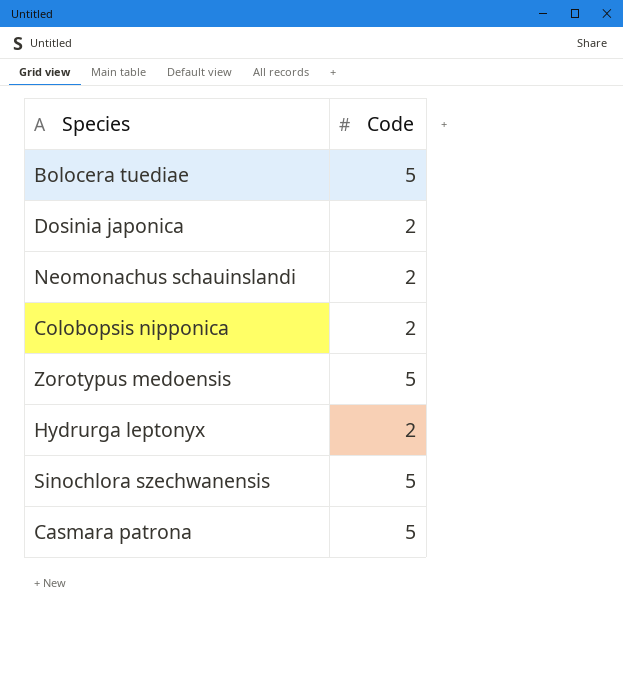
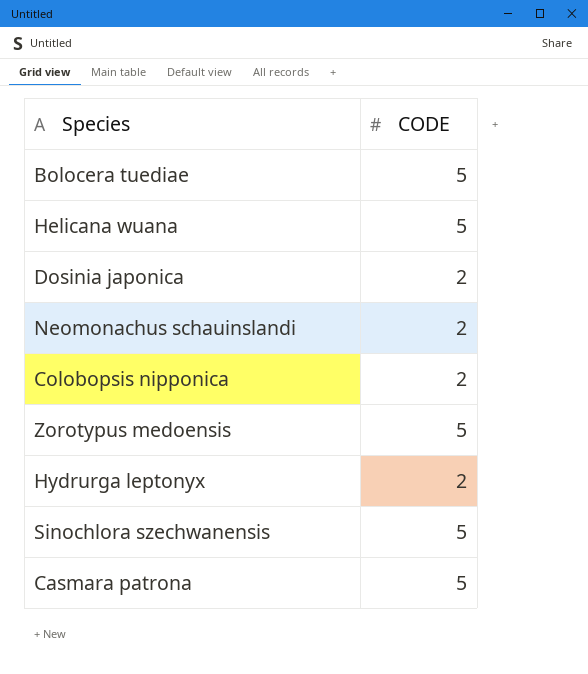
column name: Code -> CODE
row Helicana wuana: none -> 5

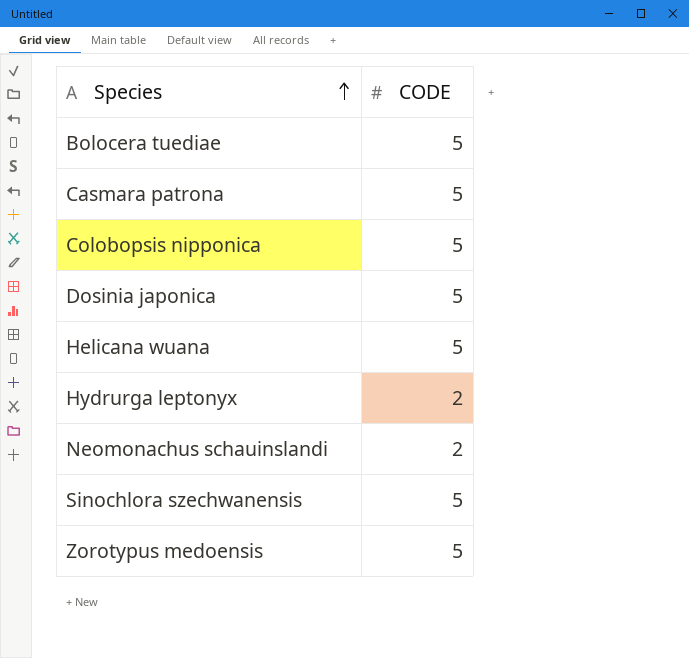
row order: none -> Species ascending
Colobopsis nipponica | CODE: 2 -> 5
Dosinia japonica | CODE: 2 -> 5

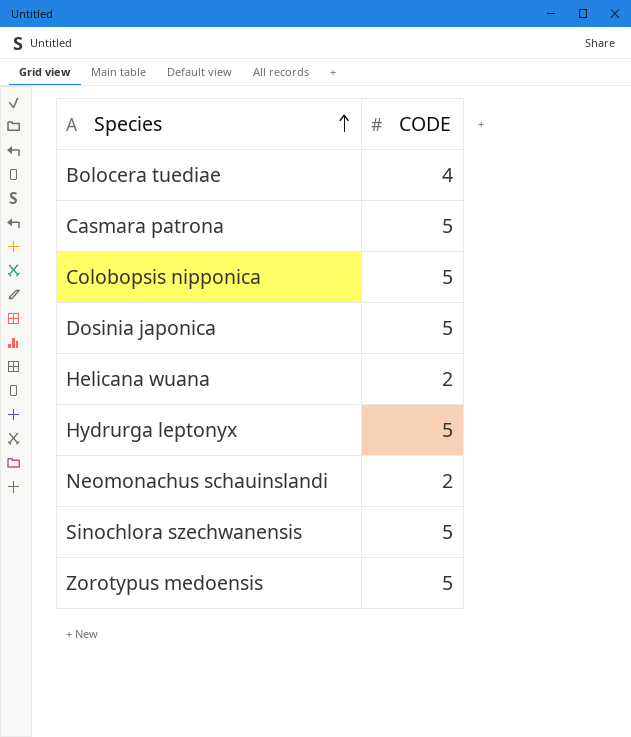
Bolocera tuediae | CODE: 5 -> 4
Helicana wuana | CODE: 5 -> 2
Hydrurga leptonyx | CODE: 2 -> 5

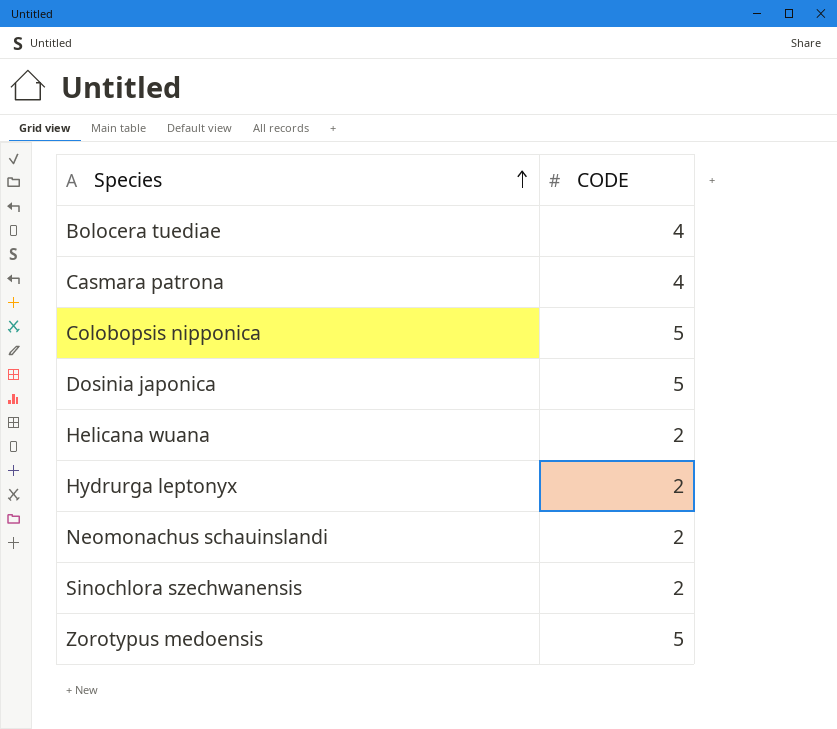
Casmara patrona | CODE: 5 -> 4
Hydrurga leptonyx | CODE: 5 -> 2
Sinochlora szechwanensis | CODE: 5 -> 2

